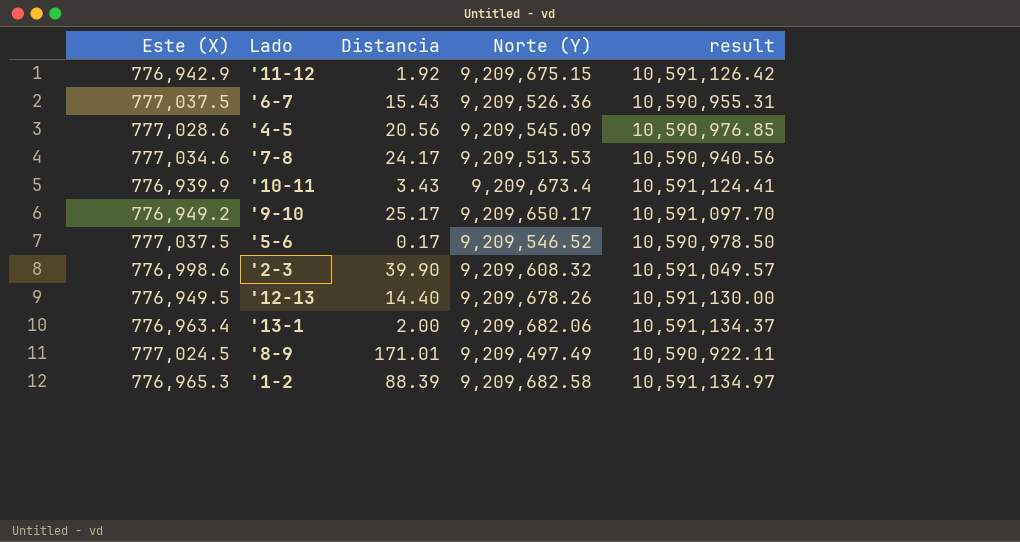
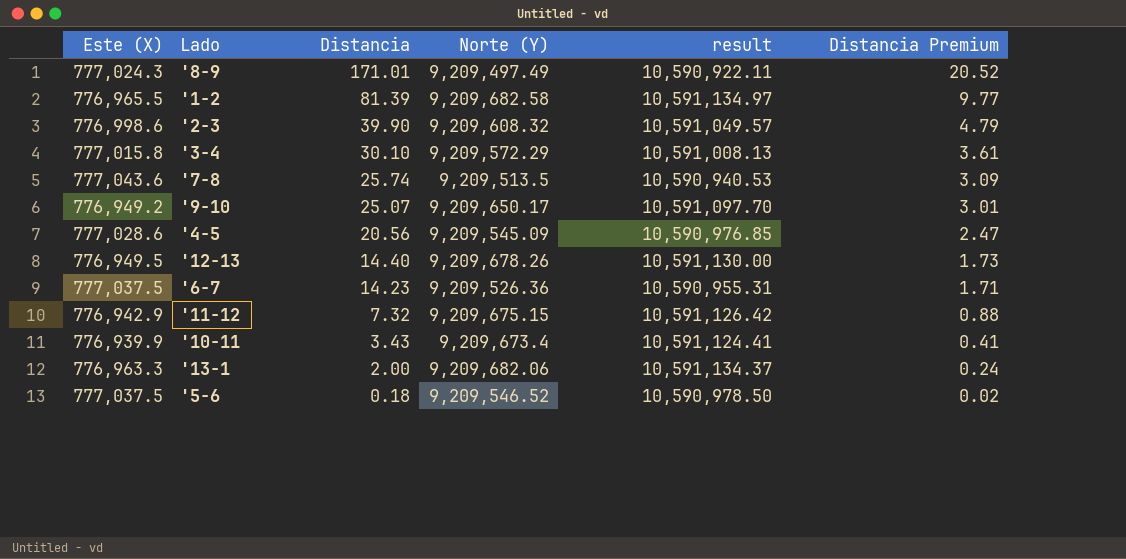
row order: none -> Distancia descending
column Distancia Premium | formula: none -> [Distancia] * 0.12
'8-9 | Este (X): 777,024.5 -> 777,024.3
'1-2 | Este (X): 776,965.3 -> 776,965.5
'1-2 | Distancia: 88.39 -> 81.39
row '3-4: none -> 777,015.8 | 30.10 | 9,209,572.29 | 10,591,008.13 | 3.61
'7-8 | Este (X): 777,034.6 -> 777,043.6
'7-8 | Distancia: 24.17 -> 25.74
'7-8 | Norte (Y): 9,209,513.53 -> 9,209,513.5
'7-8 | result: 10,590,940.56 -> 10,590,940.53
'9-10 | Distancia: 25.17 -> 25.07
'6-7 | Distancia: 15.43 -> 14.23
'11-12 | Distancia: 1.92 -> 7.32
'13-1 | Este (X): 776,963.4 -> 776,963.3
'5-6 | Distancia: 0.17 -> 0.18

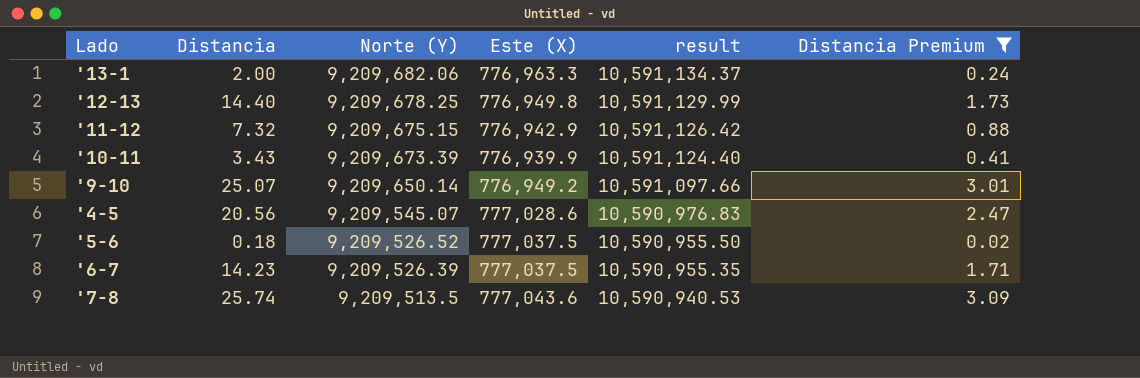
filter: none -> Distancia Premium <= 3.09
row order: Distancia descending -> Norte (Y) descending
column Este (X) | position: 1 -> 4
'12-13 | Norte (Y): 9,209,678.26 -> 9,209,678.25
'12-13 | Este (X): 776,949.5 -> 776,949.8
'12-13 | result: 10,591,130.00 -> 10,591,129.99
'10-11 | Norte (Y): 9,209,673.4 -> 9,209,673.39
'10-11 | result: 10,591,124.41 -> 10,591,124.40
'9-10 | Norte (Y): 9,209,650.17 -> 9,209,650.14
'9-10 | result: 10,591,097.70 -> 10,591,097.66
'4-5 | Norte (Y): 9,209,545.09 -> 9,209,545.07
'4-5 | result: 10,590,976.85 -> 10,590,976.83
'5-6 | Norte (Y): 9,209,546.52 -> 9,209,526.52
'5-6 | result: 10,590,978.50 -> 10,590,955.50
'6-7 | Norte (Y): 9,209,526.36 -> 9,209,526.39
'6-7 | result: 10,590,955.31 -> 10,590,955.35

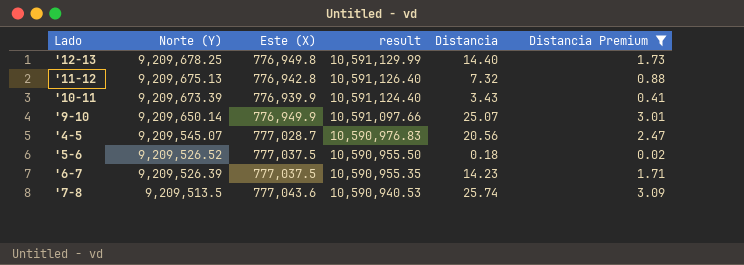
column Distancia | position: 2 -> 5
row '13-1: 2.00 | 9,209,682.06 | 776,963.3 | 10,591,134.37 | 0.24 -> none
'11-12 | Norte (Y): 9,209,675.15 -> 9,209,675.13
'11-12 | Este (X): 776,942.9 -> 776,942.8
'11-12 | result: 10,591,126.42 -> 10,591,126.40
'9-10 | Este (X): 776,949.2 -> 776,949.9
'4-5 | Este (X): 777,028.6 -> 777,028.7

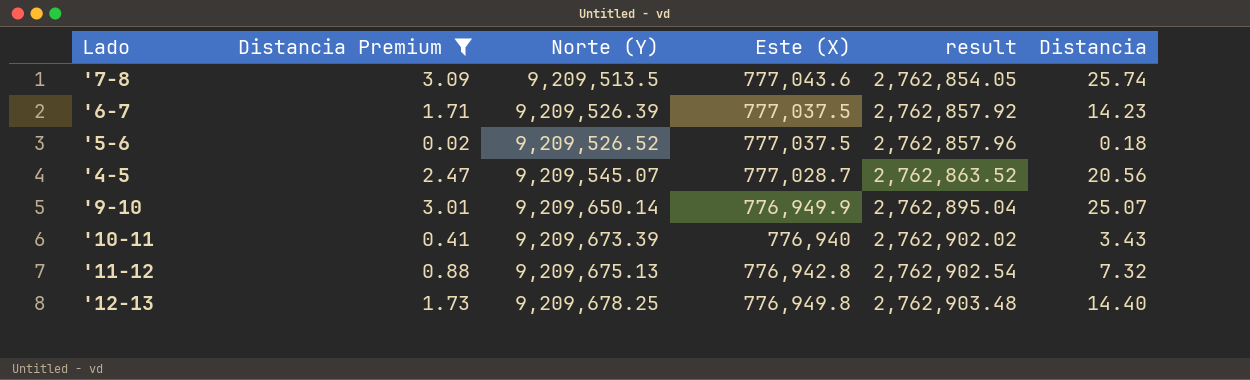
row order: Norte (Y) descending -> Norte (Y) ascending
column Distancia Premium | position: 6 -> 2
column result | formula: [Norte (Y)] * 1.15 -> [Norte (Y)] * 0.3
'10-11 | Este (X): 776,939.9 -> 776,940

